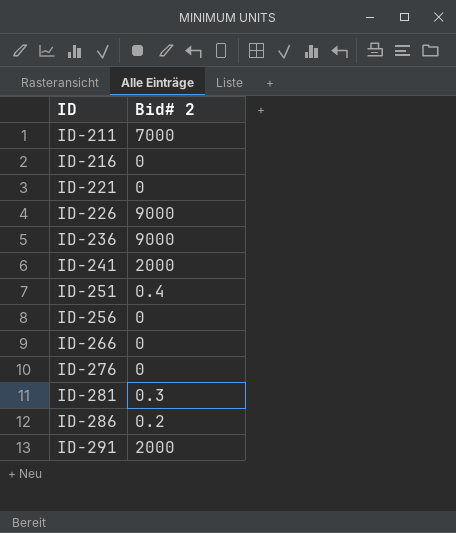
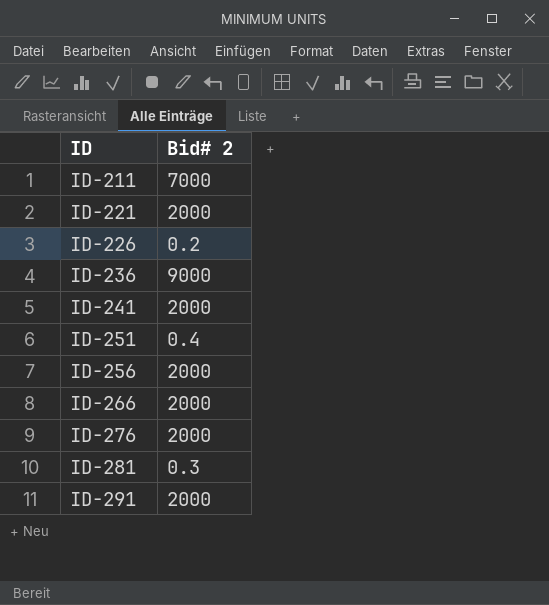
row ID-216: 0 -> none
row ID-286: 0.2 -> none
ID-221 | Bid# 2: 0 -> 2000
ID-226 | Bid# 2: 9000 -> 0.2
ID-256 | Bid# 2: 0 -> 2000
ID-266 | Bid# 2: 0 -> 2000
ID-276 | Bid# 2: 0 -> 2000

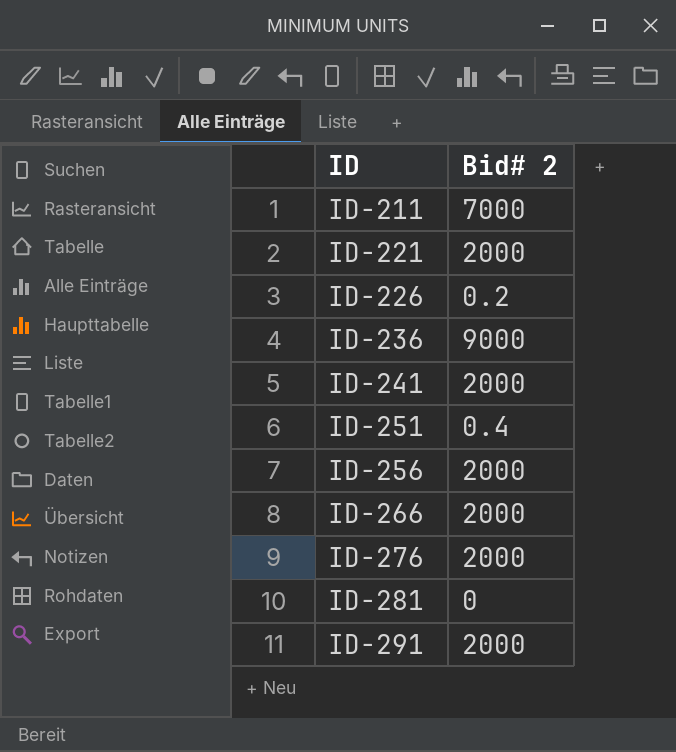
ID-281 | Bid# 2: 0.3 -> 0

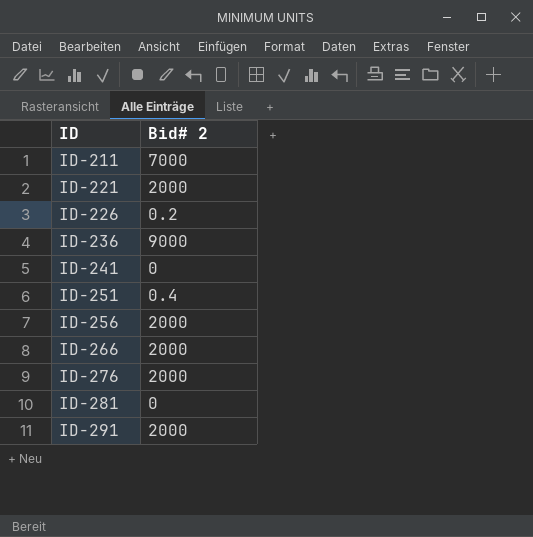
ID-241 | Bid# 2: 2000 -> 0

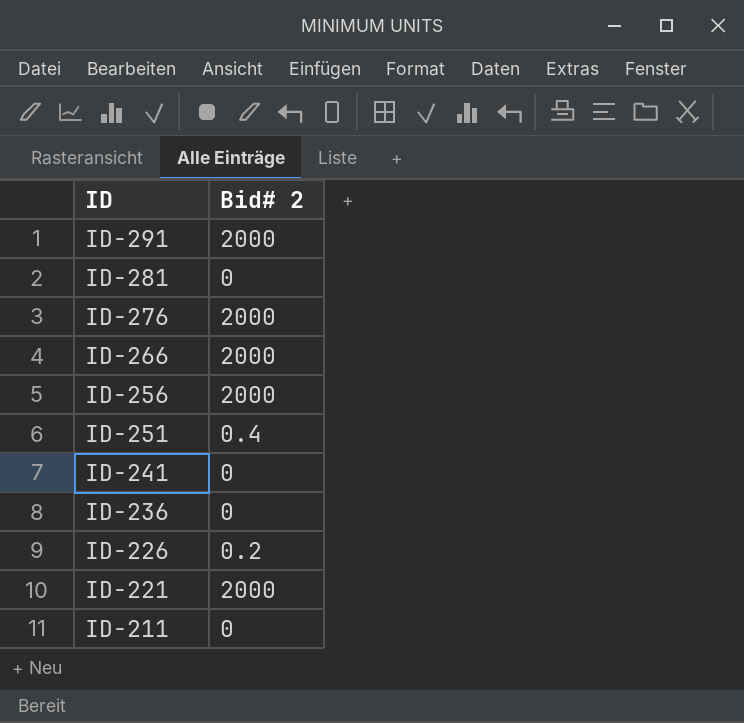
row order: ID ascending -> ID descending
ID-236 | Bid# 2: 9000 -> 0
ID-211 | Bid# 2: 7000 -> 0

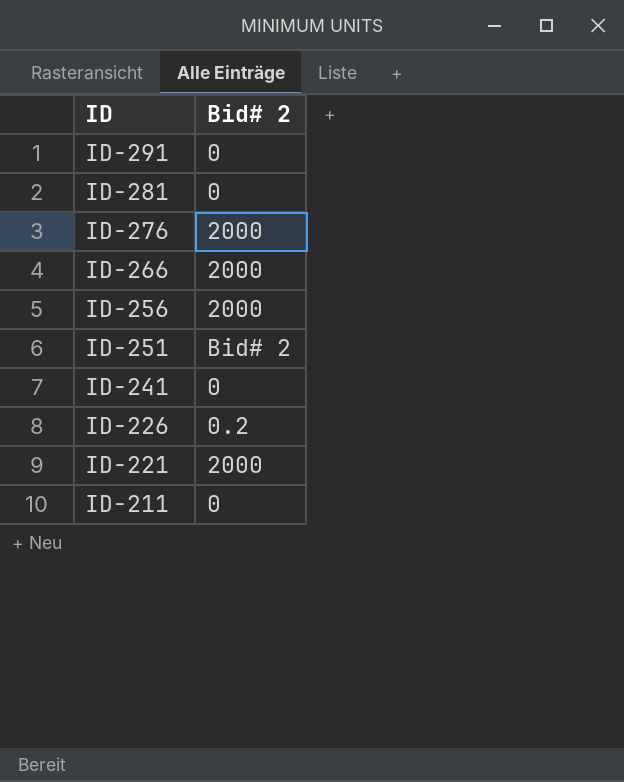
row ID-236: 0 -> none
ID-291 | Bid# 2: 2000 -> 0
ID-251 | Bid# 2: 0.4 -> Bid# 2

